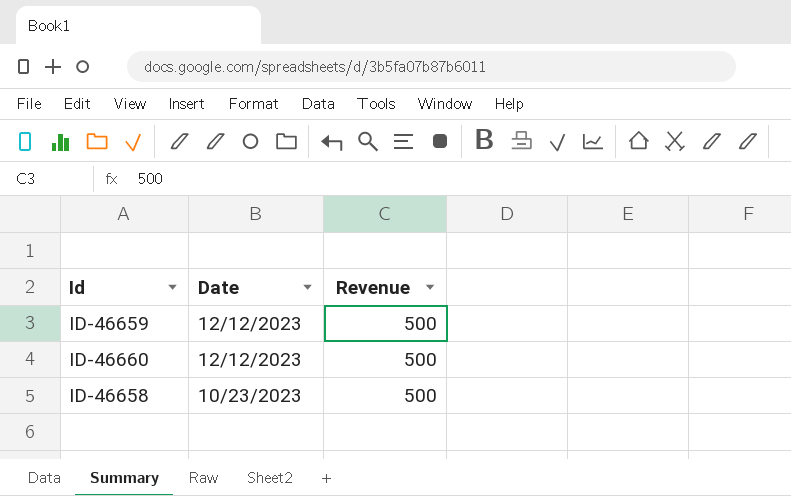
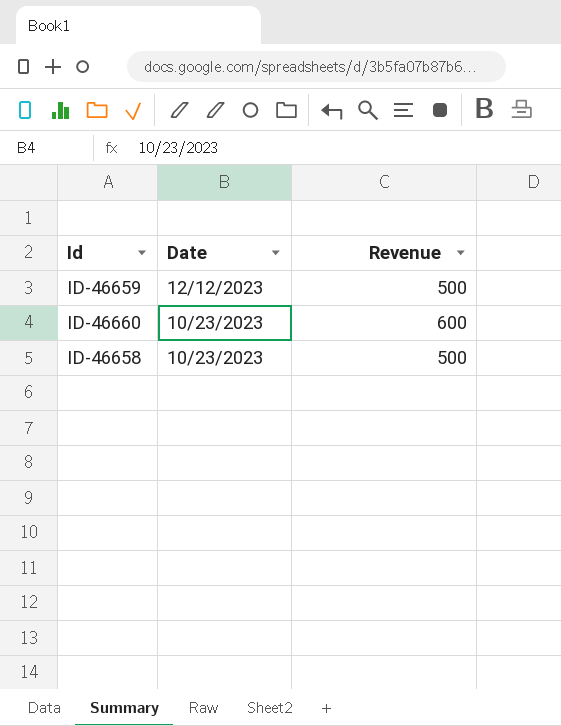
ID-46660 | Date: 12/12/2023 -> 10/23/2023
ID-46660 | Revenue: 500 -> 600

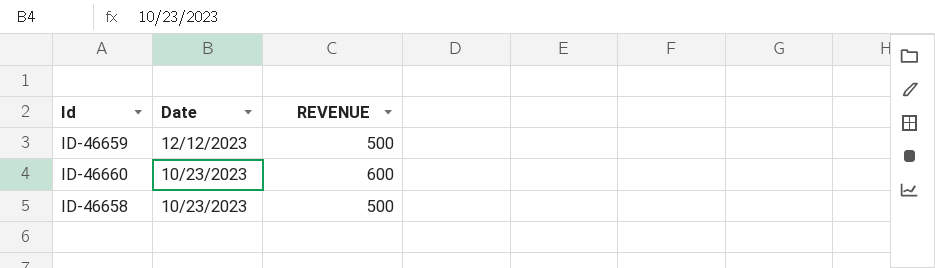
column name: Revenue -> REVENUE

